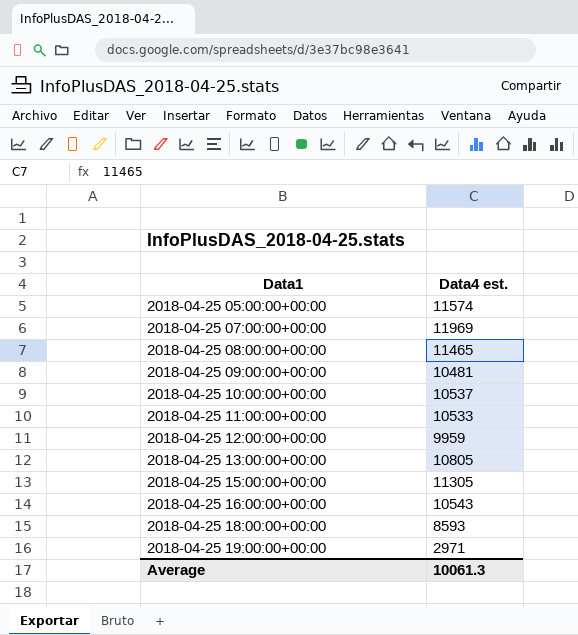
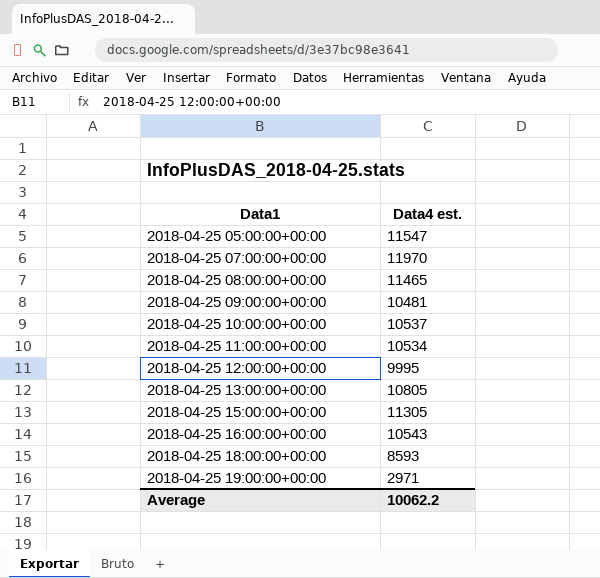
2018-04-25 05:00:00+00:00 | Data4 est.: 11574 -> 11547
2018-04-25 07:00:00+00:00 | Data4 est.: 11969 -> 11970
2018-04-25 11:00:00+00:00 | Data4 est.: 10533 -> 10534
2018-04-25 12:00:00+00:00 | Data4 est.: 9959 -> 9995
Average | Data4 est.: 10061.3 -> 10062.2

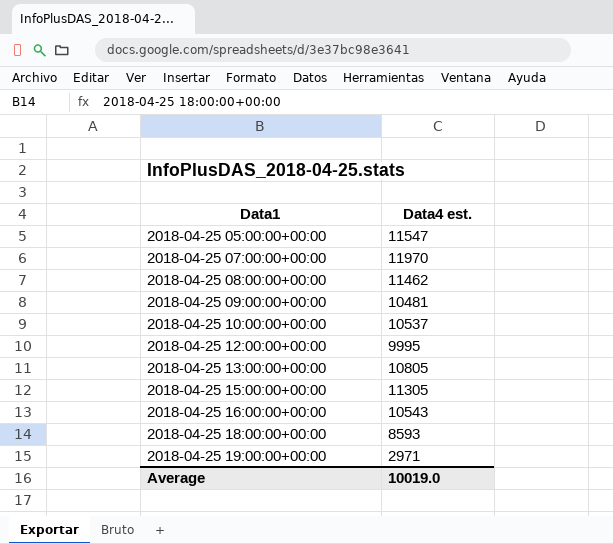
row 2018-04-25 11:00:00+00:00: 10534 -> none
2018-04-25 08:00:00+00:00 | Data4 est.: 11465 -> 11462
Average | Data4 est.: 10062.2 -> 10019.0

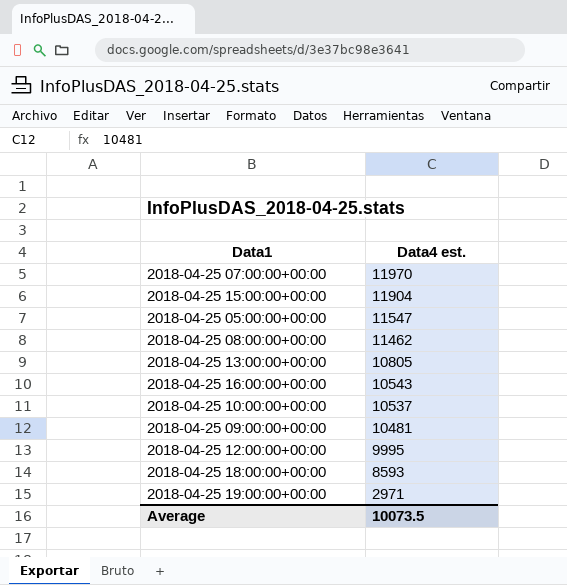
row order: Data1 ascending -> Data4 est. descending
2018-04-25 15:00:00+00:00 | Data4 est.: 11305 -> 11904
Average | Data4 est.: 10019.0 -> 10073.5

